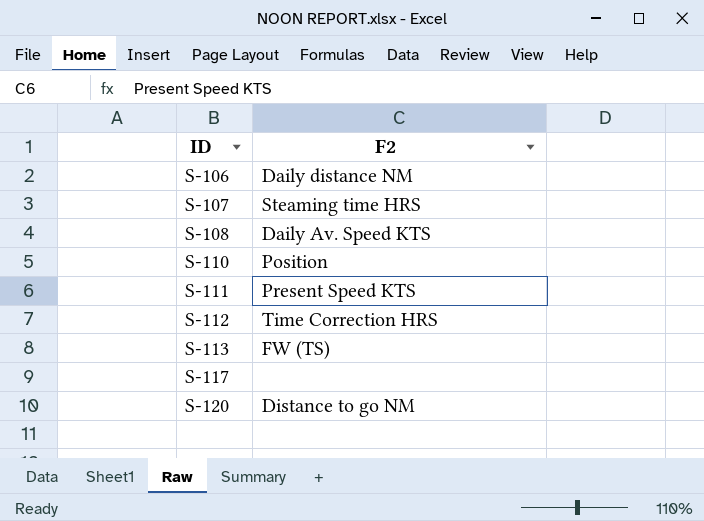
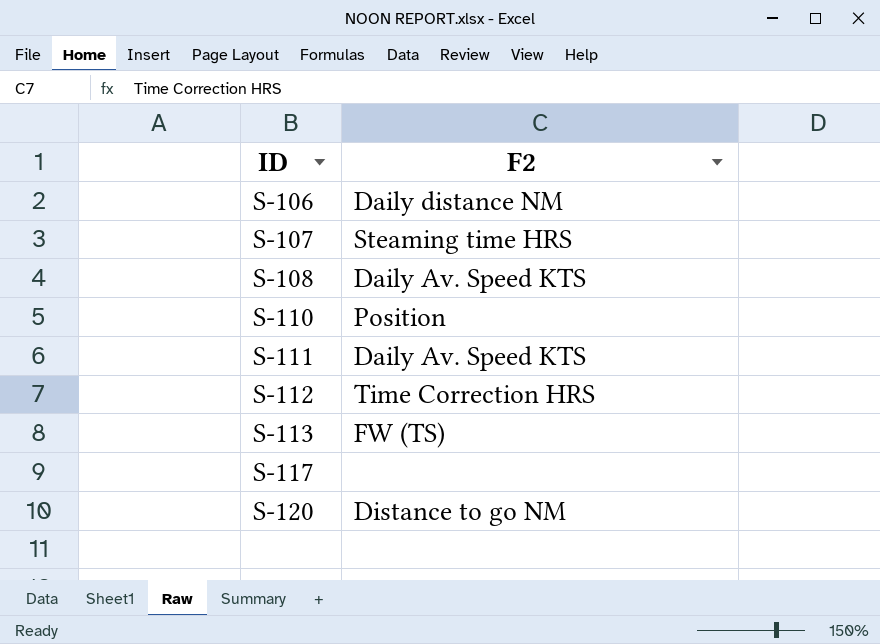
S-111 | F2: Present Speed KTS -> Daily Av. Speed KTS

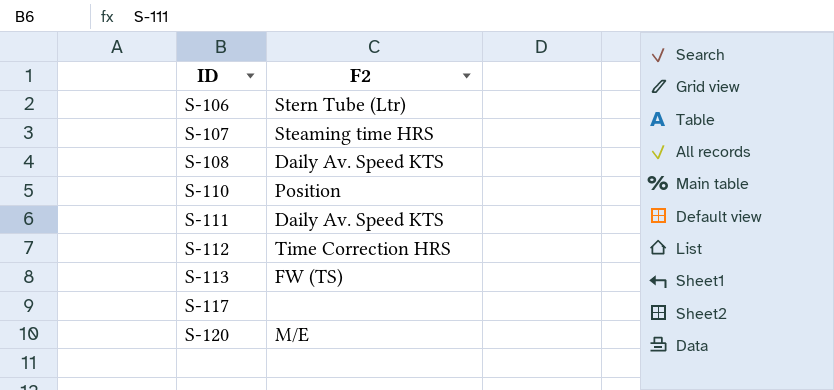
S-106 | F2: Daily distance NM -> Stern Tube (Ltr)
S-120 | F2: Distance to go NM -> M/E

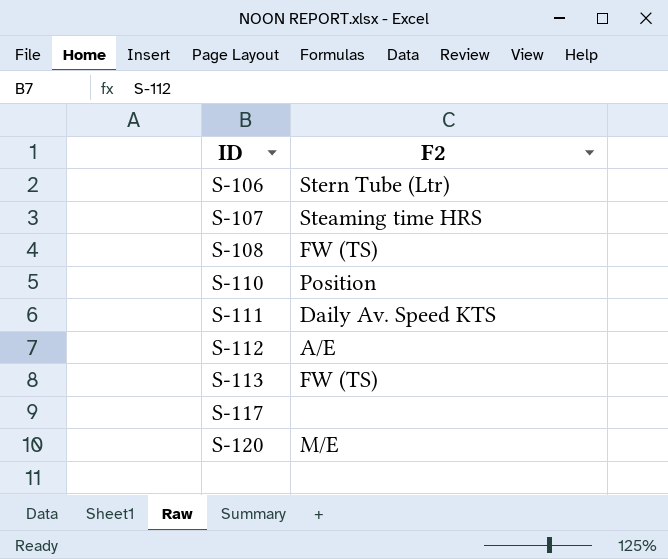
S-108 | F2: Daily Av. Speed KTS -> FW (TS)
S-112 | F2: Time Correction HRS -> A/E

